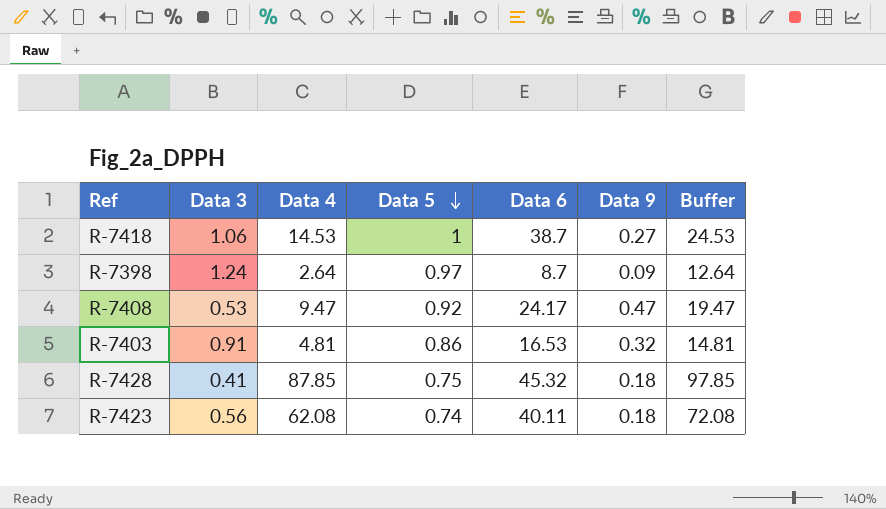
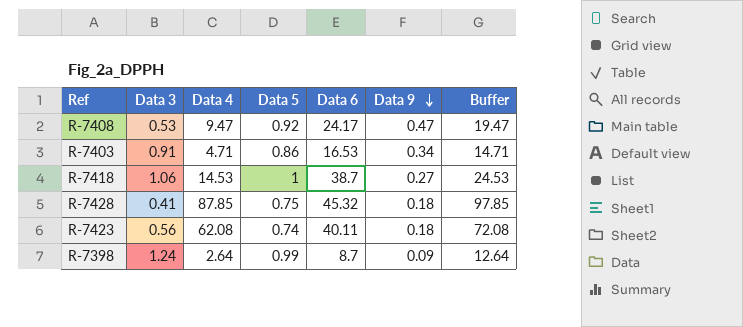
row order: Data 5 descending -> Data 9 descending
R-7403 | Data 4: 4.81 -> 4.71
R-7403 | Data 9: 0.32 -> 0.34
R-7403 | Buffer: 14.81 -> 14.71
R-7398 | Data 5: 0.97 -> 0.99

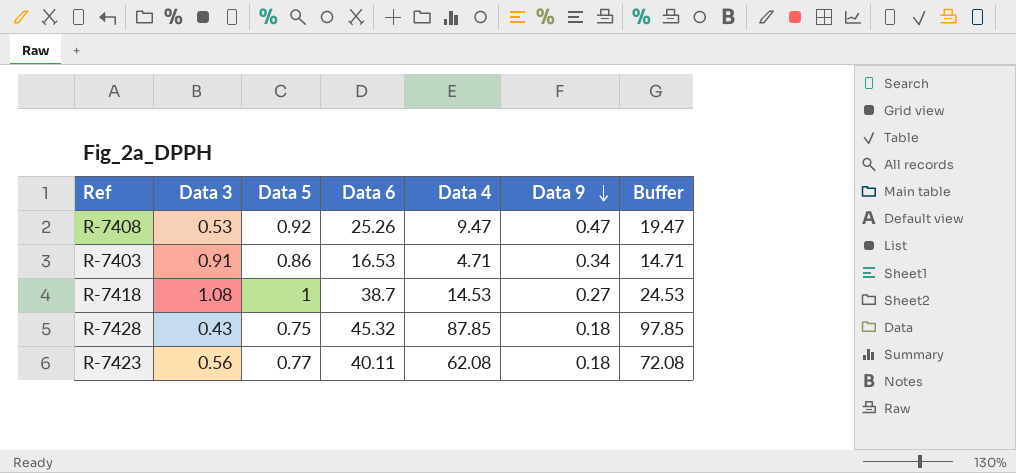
column Data 4 | position: 3 -> 5
row R-7398: 1.24 | 2.64 | 0.99 | 8.7 | 0.09 | 12.64 -> none
R-7408 | Data 6: 24.17 -> 25.26
R-7418 | Data 3: 1.06 -> 1.08
R-7428 | Data 3: 0.41 -> 0.43
R-7423 | Data 5: 0.74 -> 0.77

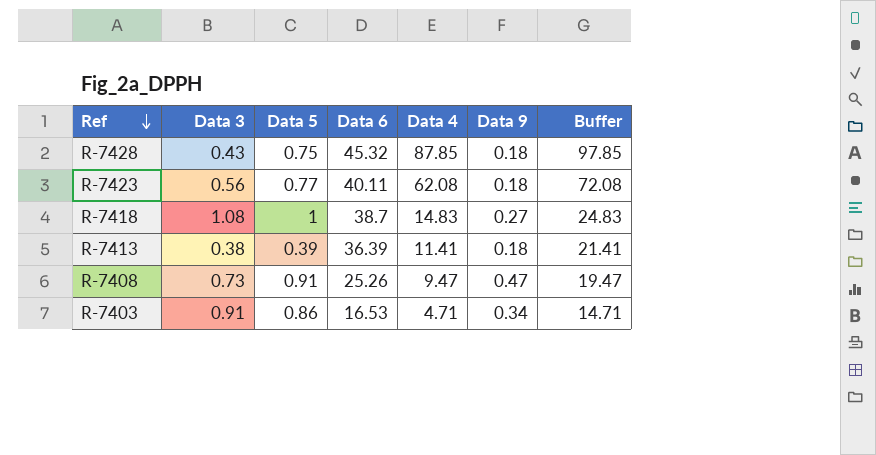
row order: Data 9 descending -> Ref descending
R-7418 | Data 4: 14.53 -> 14.83
R-7418 | Buffer: 24.53 -> 24.83
row R-7413: none -> 0.38 | 0.39 | 36.39 | 11.41 | 0.18 | 21.41
R-7408 | Data 3: 0.53 -> 0.73
R-7408 | Data 5: 0.92 -> 0.91

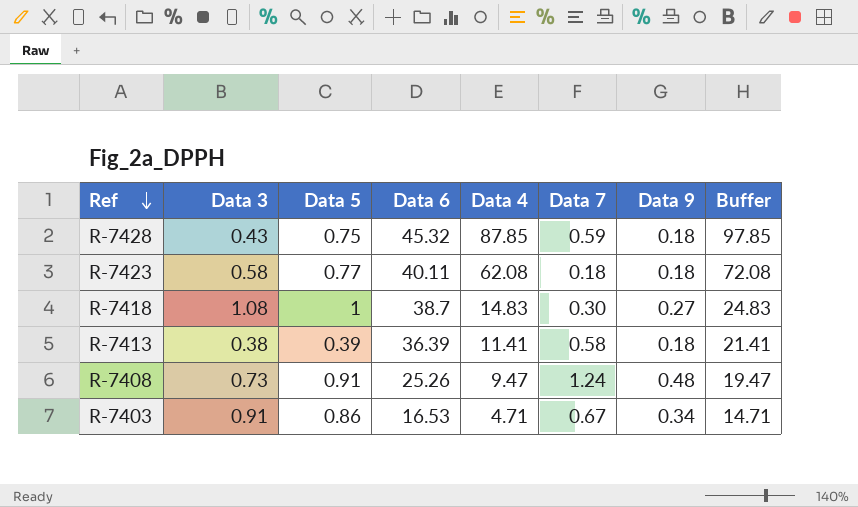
column Data 7 | position: none -> 6
R-7423 | Data 3: 0.56 -> 0.58
R-7408 | Data 9: 0.47 -> 0.48

